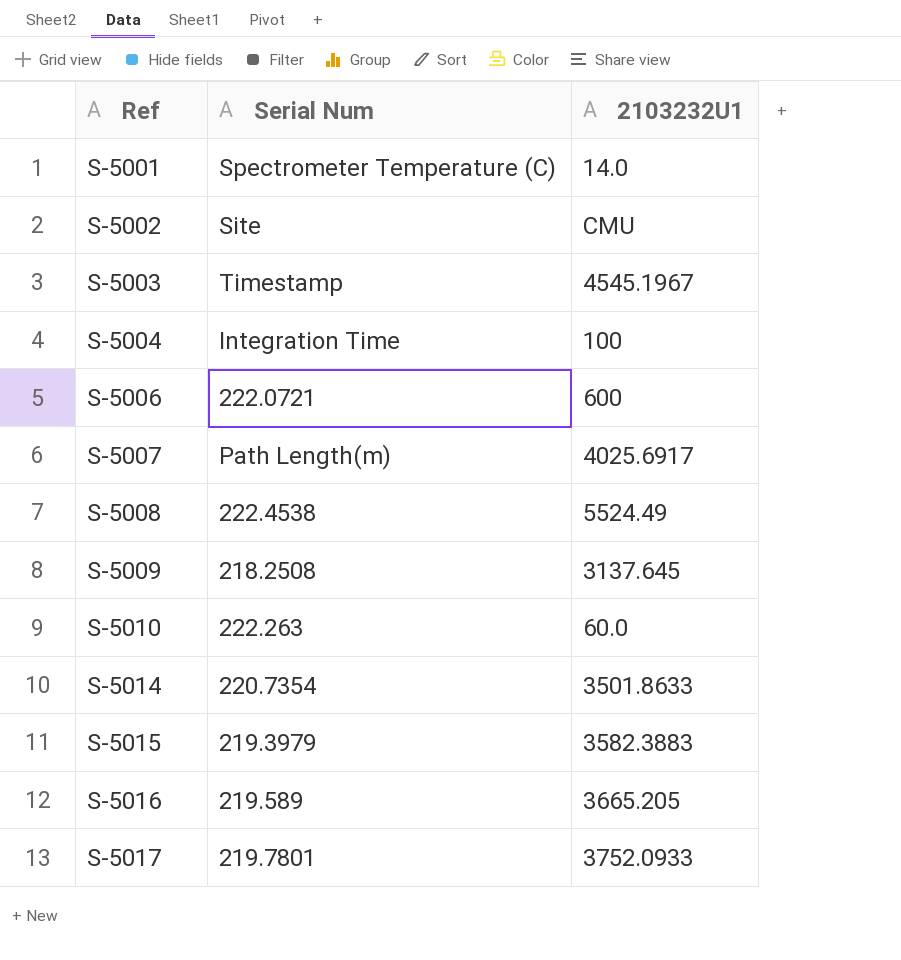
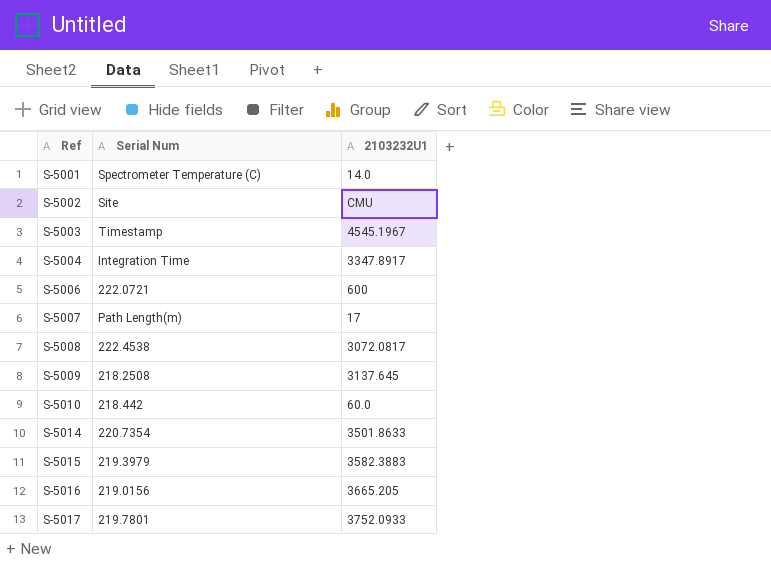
S-5004 | 2103232U1: 100 -> 3347.8917
S-5007 | 2103232U1: 4025.6917 -> 17
S-5008 | 2103232U1: 5524.49 -> 3072.0817
S-5010 | Serial Num: 222.263 -> 218.442
S-5016 | Serial Num: 219.589 -> 219.0156

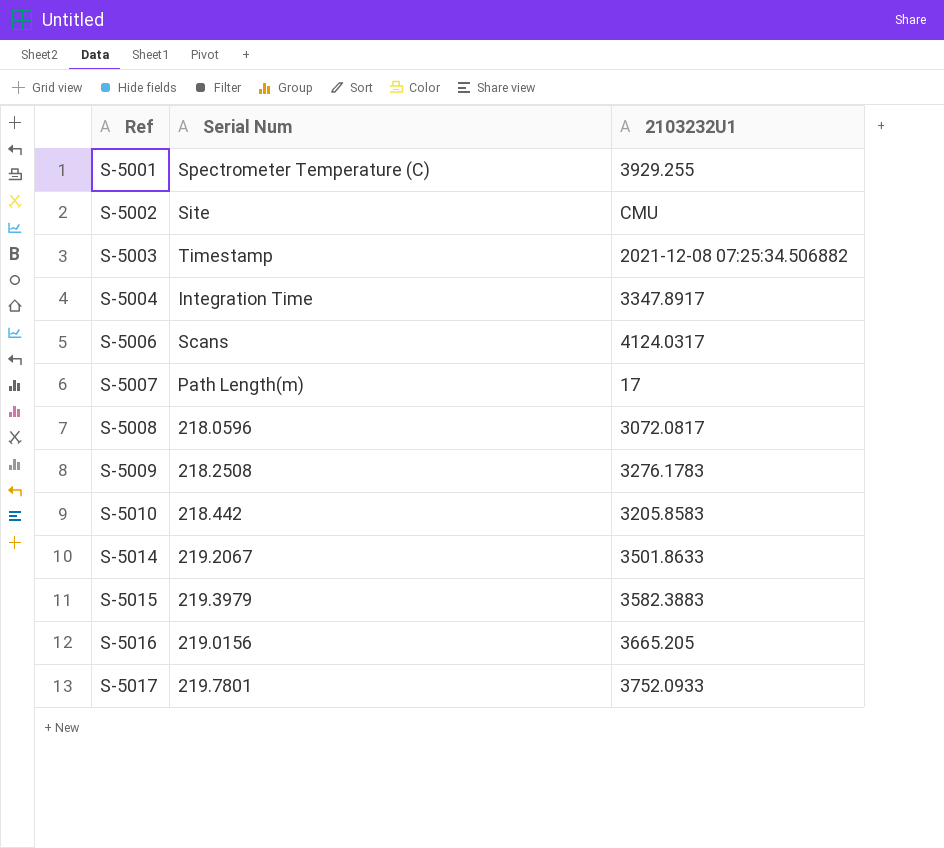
S-5001 | 2103232U1: 14.0 -> 3929.255
S-5003 | 2103232U1: 4545.1967 -> 2021-12-08 07:25:34.506882
S-5006 | Serial Num: 222.0721 -> Scans
S-5006 | 2103232U1: 600 -> 4124.0317
S-5008 | Serial Num: 222.4538 -> 218.0596
S-5009 | 2103232U1: 3137.645 -> 3276.1783
S-5010 | 2103232U1: 60.0 -> 3205.8583
S-5014 | Serial Num: 220.7354 -> 219.2067

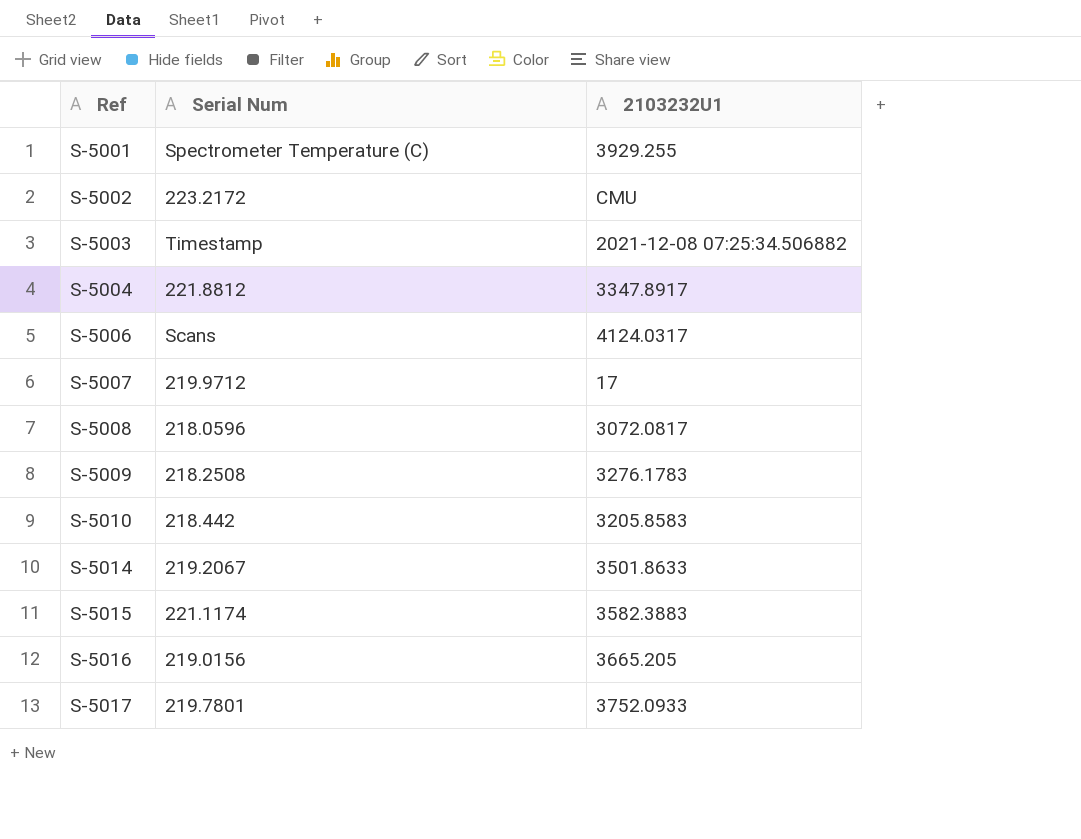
S-5002 | Serial Num: Site -> 223.2172
S-5004 | Serial Num: Integration Time -> 221.8812
S-5007 | Serial Num: Path Length(m) -> 219.9712
S-5015 | Serial Num: 219.3979 -> 221.1174

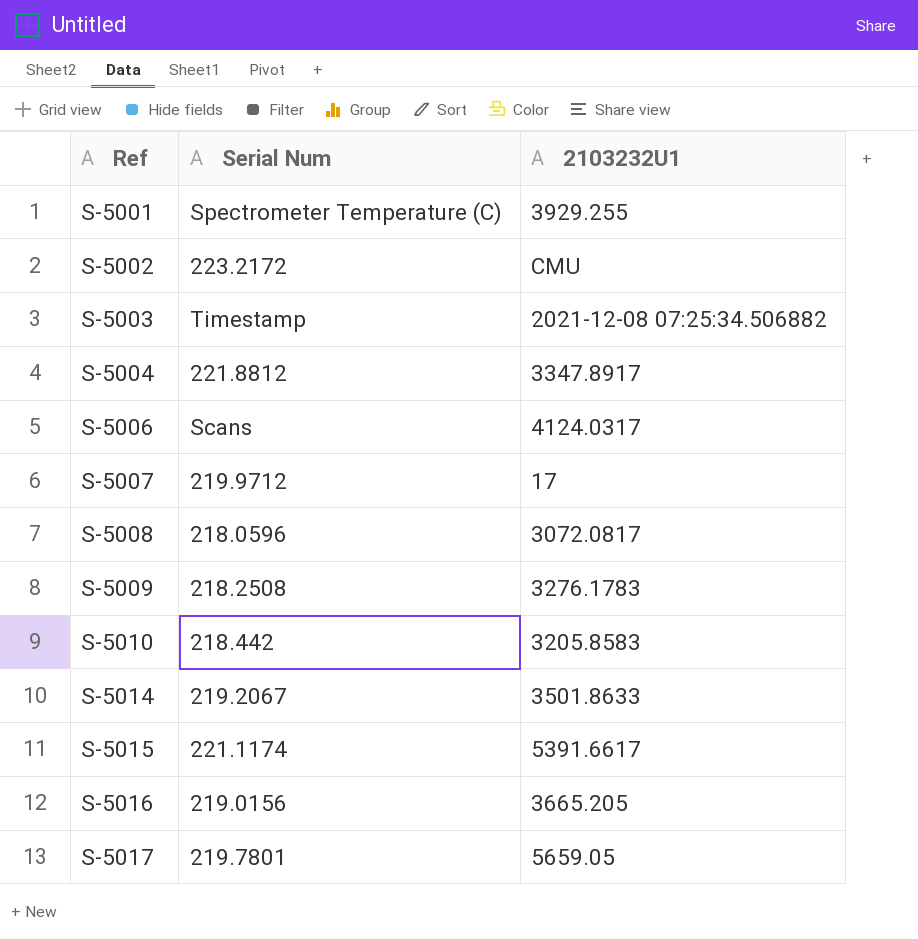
S-5015 | 2103232U1: 3582.3883 -> 5391.6617
S-5017 | 2103232U1: 3752.0933 -> 5659.05

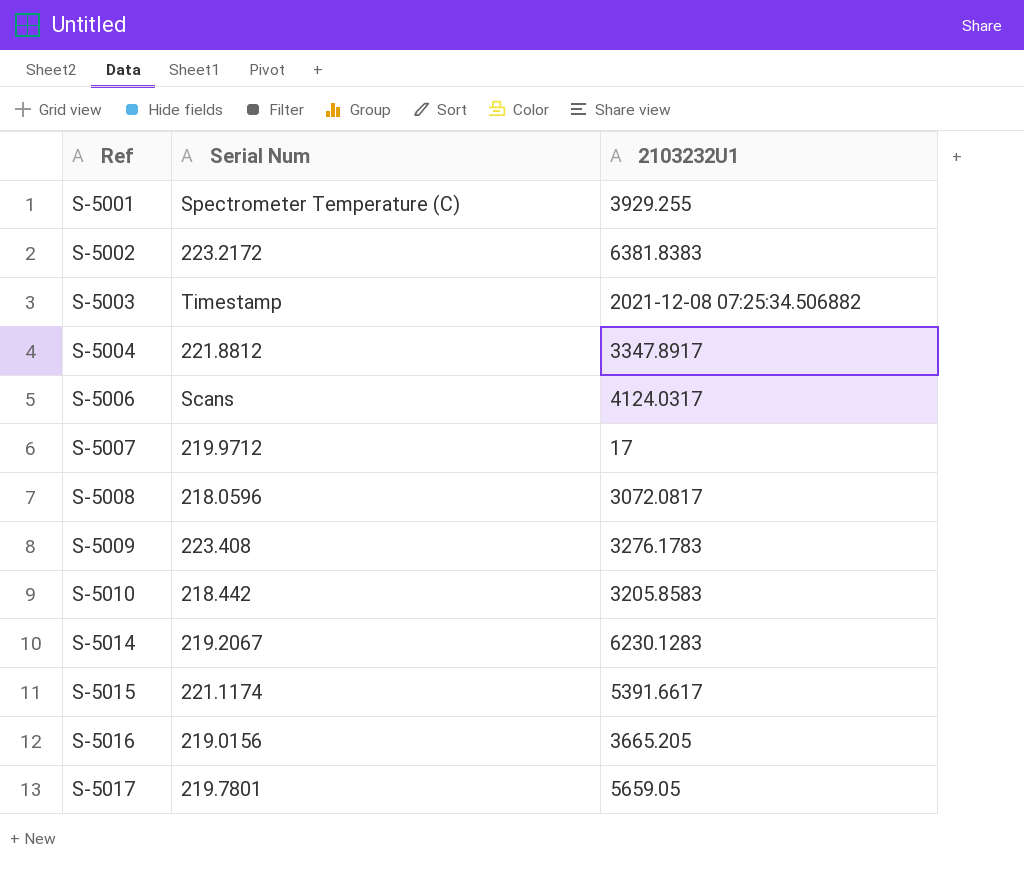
S-5002 | 2103232U1: CMU -> 6381.8383
S-5009 | Serial Num: 218.2508 -> 223.408
S-5014 | 2103232U1: 3501.8633 -> 6230.1283

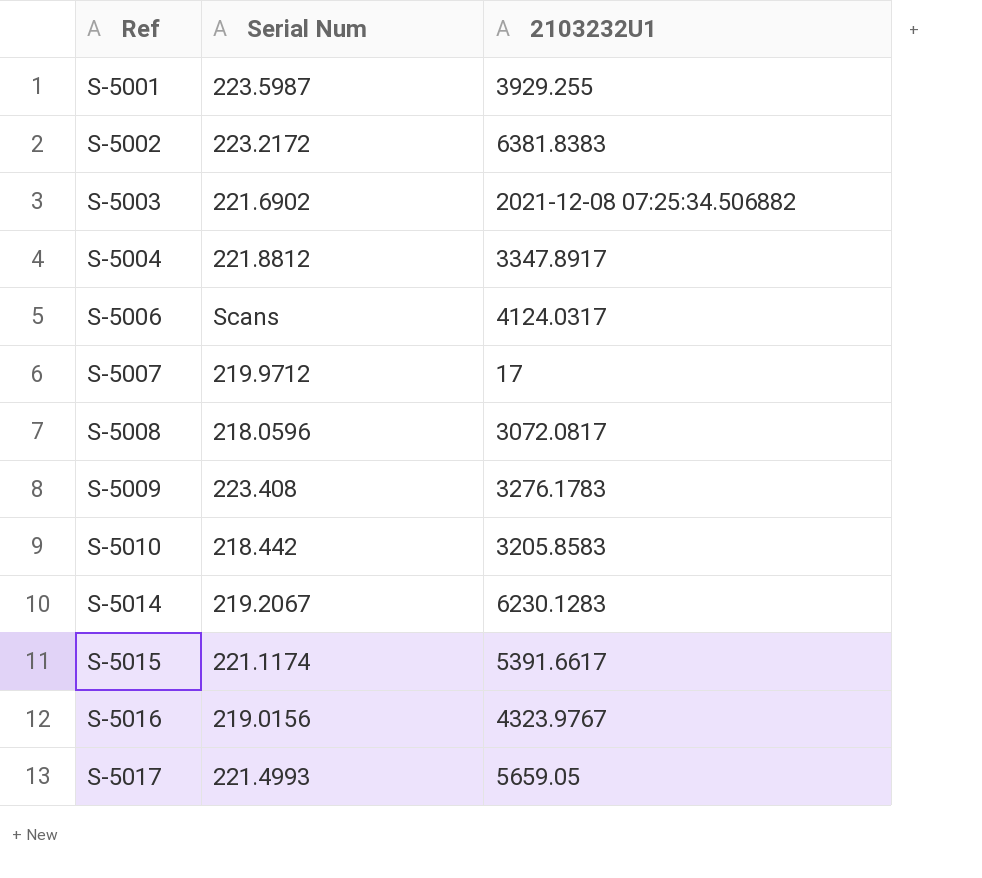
S-5001 | Serial Num: Spectrometer Temperature (C) -> 223.5987
S-5003 | Serial Num: Timestamp -> 221.6902
S-5016 | 2103232U1: 3665.205 -> 4323.9767
S-5017 | Serial Num: 219.7801 -> 221.4993

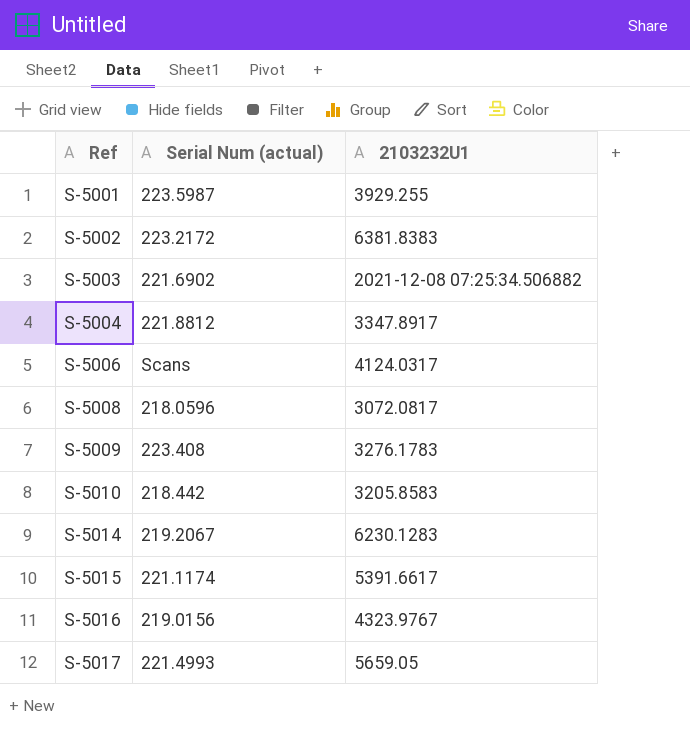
column name: Serial Num -> Serial Num (actual)
row S-5007: 219.9712 | 17 -> none

